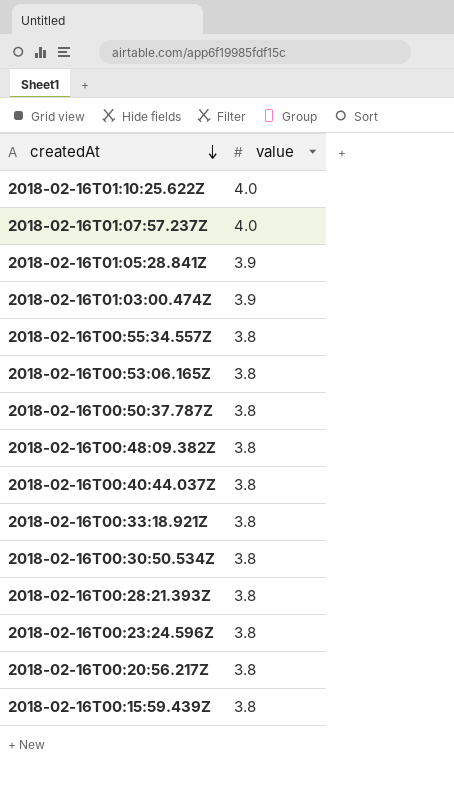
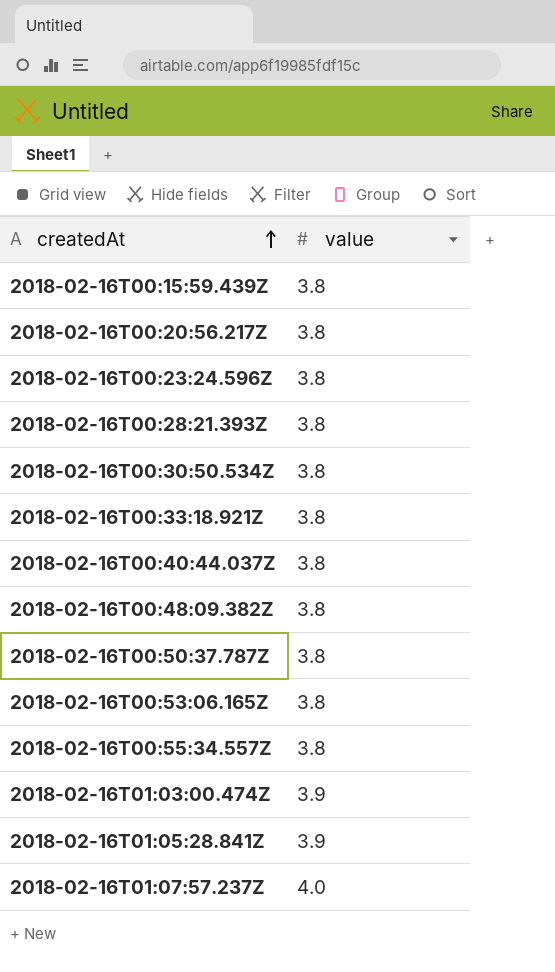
row order: createdAt descending -> createdAt ascending
row 2018-02-16T01:10:25.622Z: 4.0 -> none

